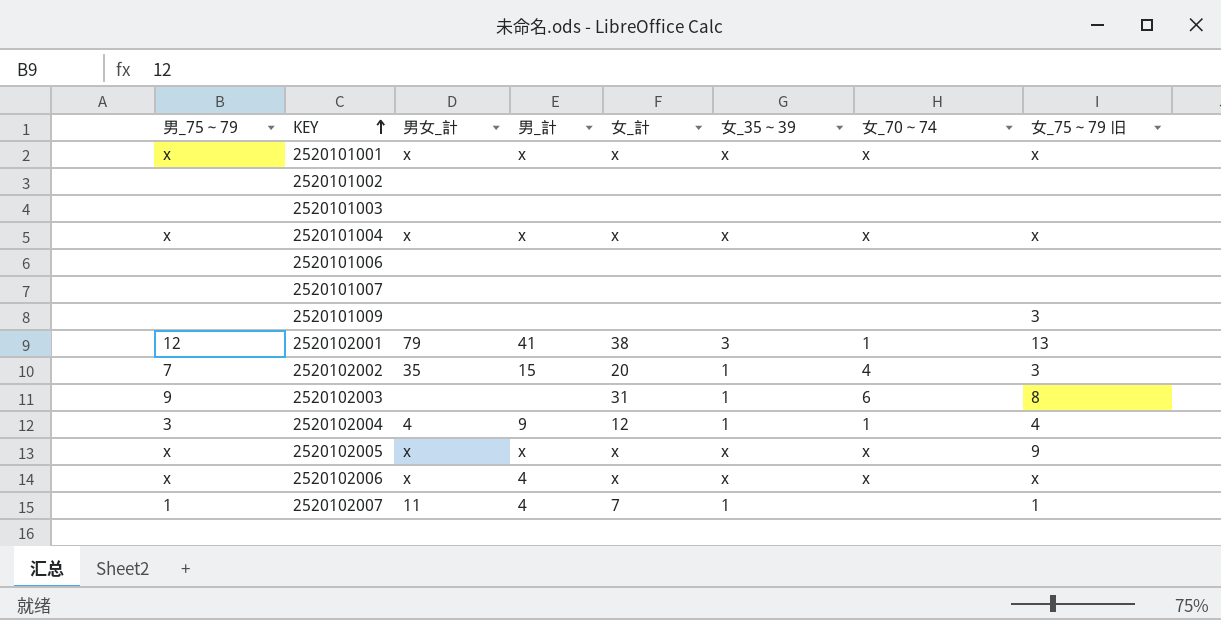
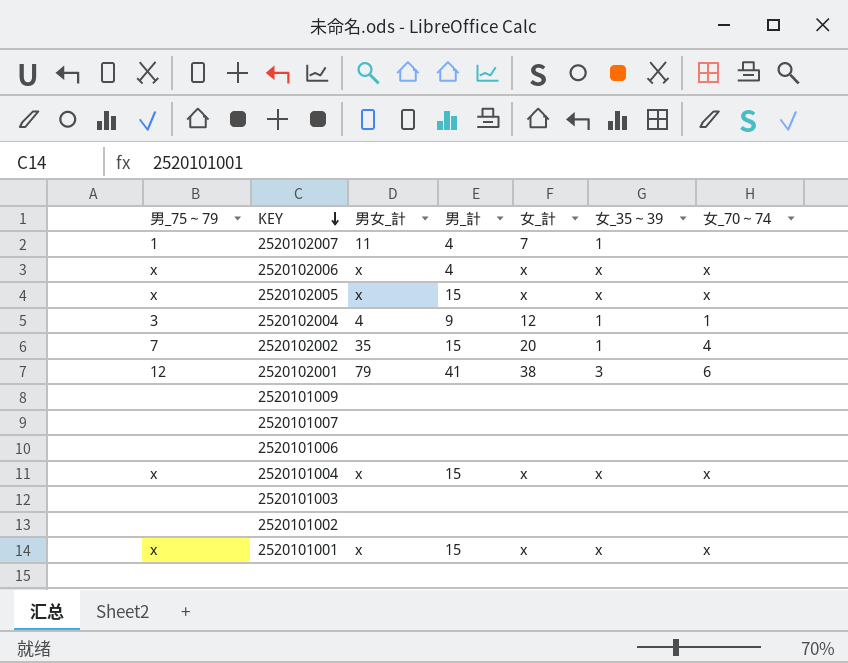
row order: KEY ascending -> KEY descending
column 女_75～79 旧 | position: 8 -> none
row 2520102003: 9 | none | none | 31 | 1 | 6 | 8 -> none
2520102005 | 男_計: x -> 15
2520102001 | 女_70～74: 1 -> 6
2520101004 | 男_計: x -> 15
2520101001 | 男_計: x -> 15

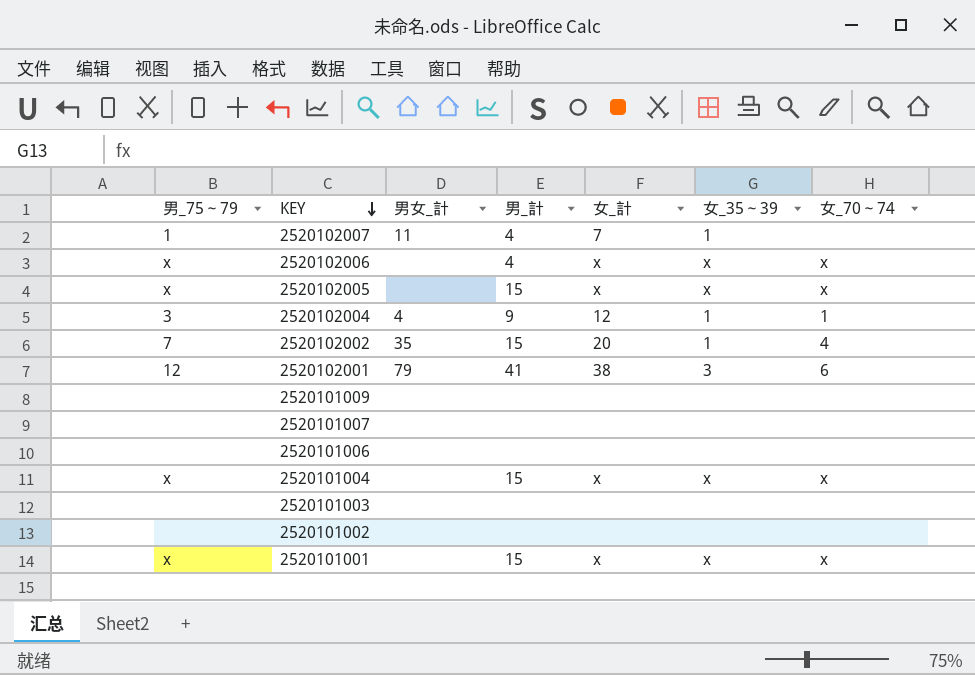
2520102006 | 男女_計: x -> none
2520102005 | 男女_計: x -> none
2520101004 | 男女_計: x -> none
2520101001 | 男女_計: x -> none

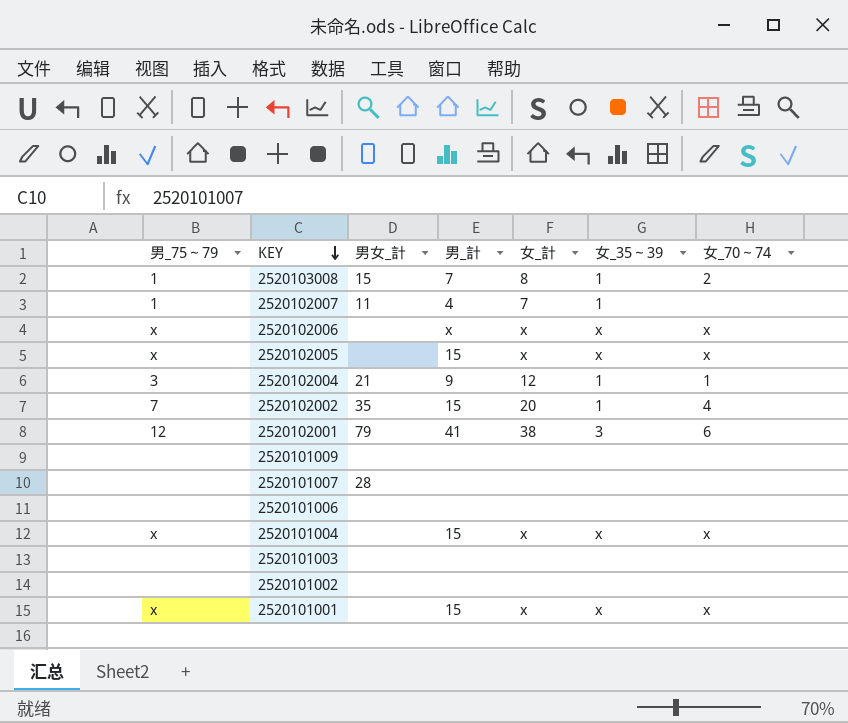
row 2520103008: none -> 1 | 15 | 7 | 8 | 1 | 2
2520102006 | 男_計: 4 -> x
2520102004 | 男女_計: 4 -> 21
2520101007 | 男女_計: none -> 28

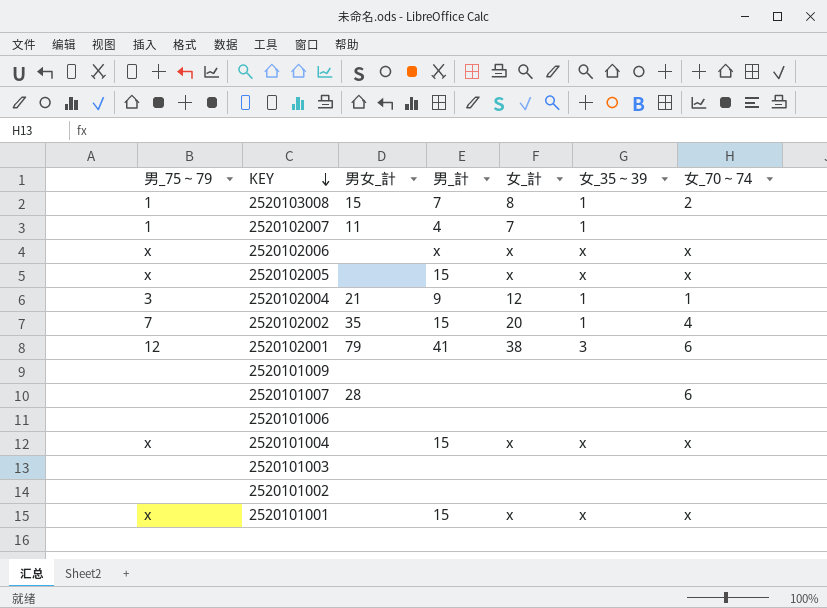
2520101007 | 女_70～74: none -> 6

